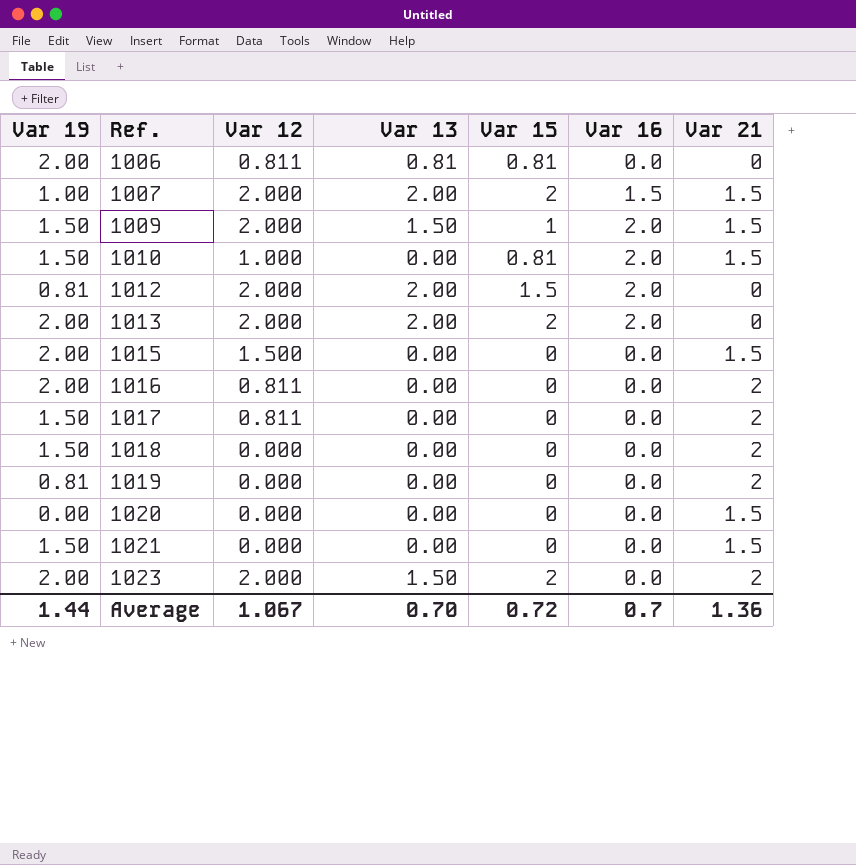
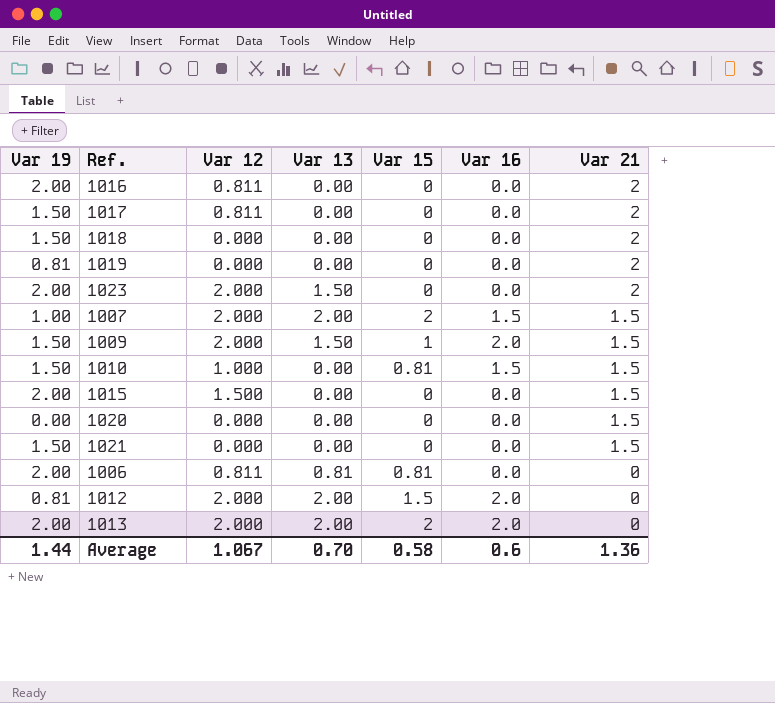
row order: Ref. ascending -> Var 21 descending
1023 | Var 15: 2 -> 0
1010 | Var 16: 2.0 -> 1.5
Average | Var 15: 0.72 -> 0.58
Average | Var 16: 0.7 -> 0.6

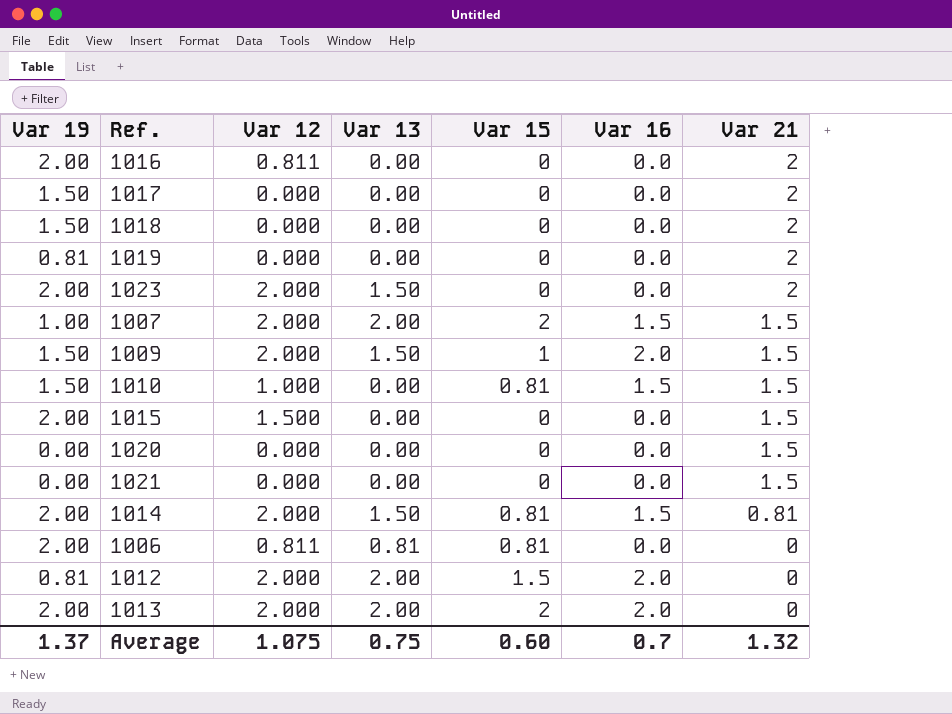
1017 | Var 12: 0.811 -> 0.000
1021 | Var 19: 1.50 -> 0.00
row 1014: none -> 2.00 | 2.000 | 1.50 | 0.81 | 1.5 | 0.81
Average | Var 19: 1.44 -> 1.37
Average | Var 12: 1.067 -> 1.075
Average | Var 13: 0.70 -> 0.75
Average | Var 15: 0.58 -> 0.60
Average | Var 16: 0.6 -> 0.7
Average | Var 21: 1.36 -> 1.32

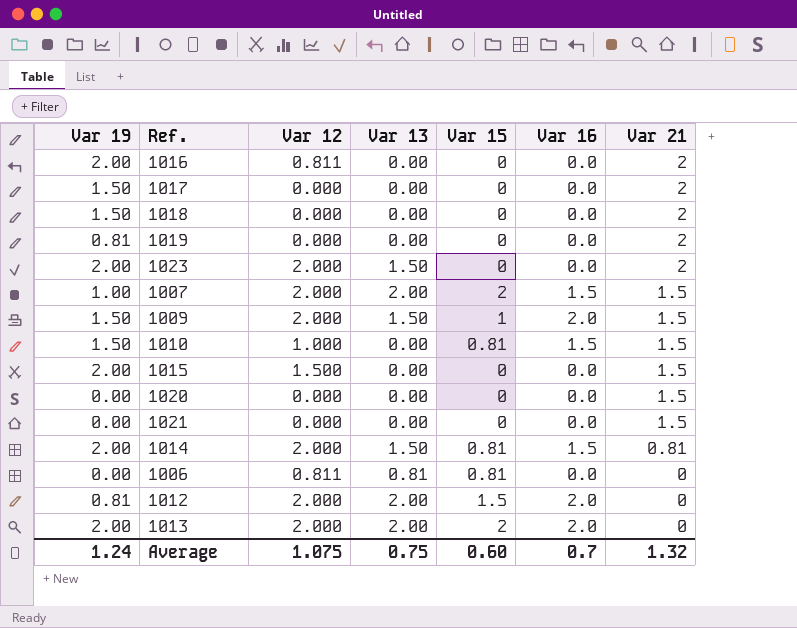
1006 | Var 19: 2.00 -> 0.00
Average | Var 19: 1.37 -> 1.24

